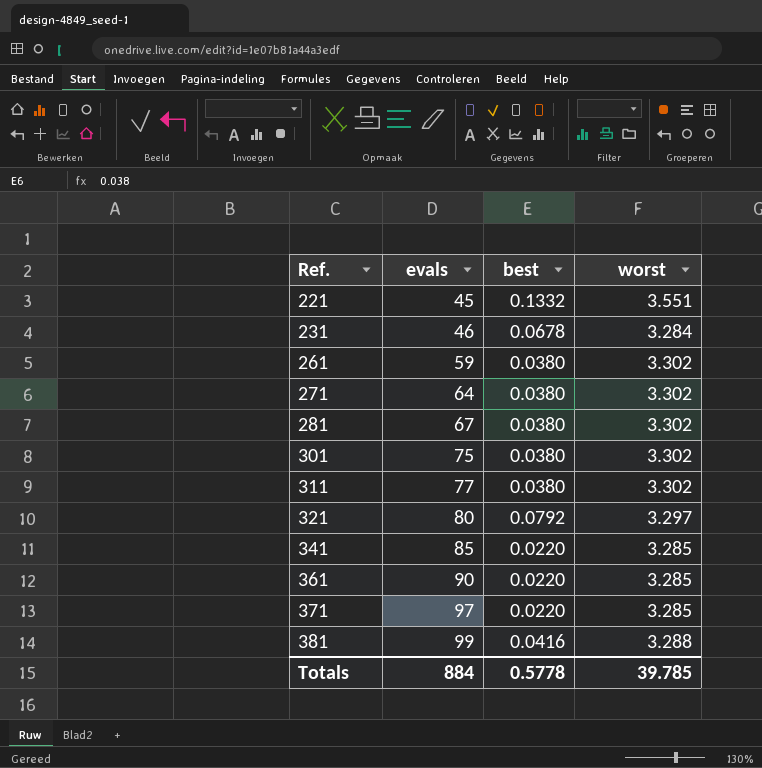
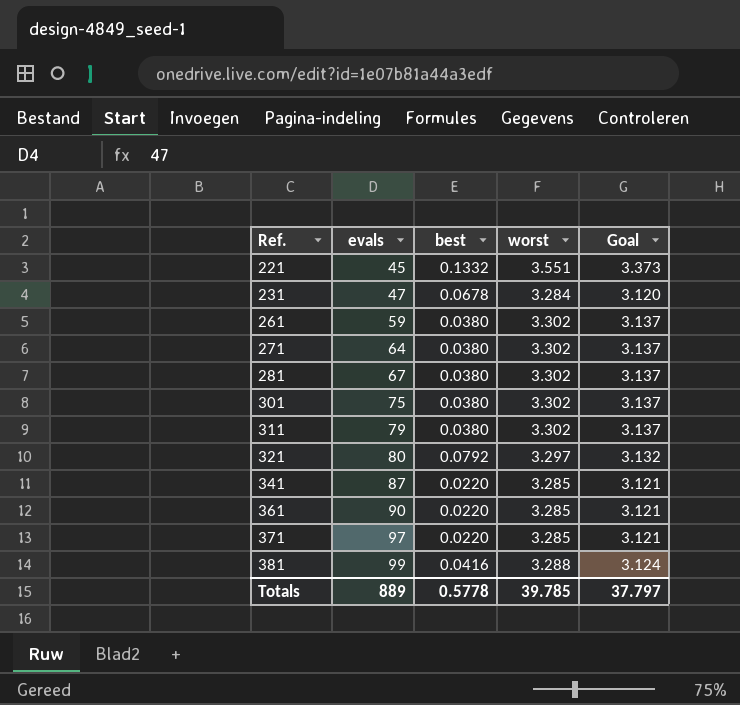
column Goal | formula: none -> [worst] * 0.95
231 | evals: 46 -> 47
311 | evals: 77 -> 79
341 | evals: 85 -> 87
Totals | evals: 884 -> 889

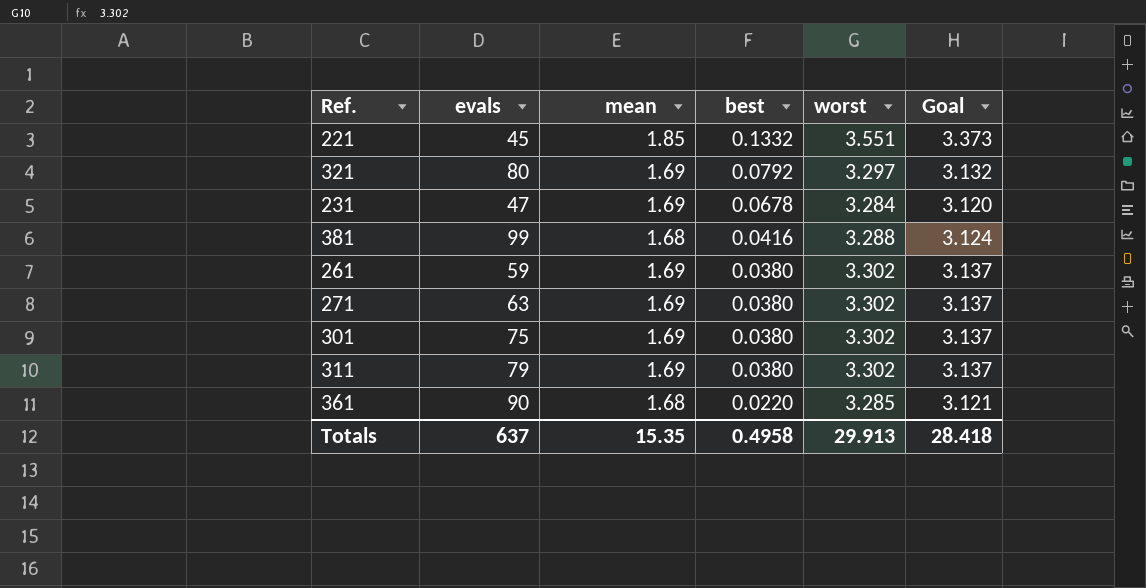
row order: Ref. ascending -> best descending
column mean | position: none -> 3
row 281: 67 | 0.0380 | 3.302 | 3.137 -> none
row 341: 87 | 0.0220 | 3.285 | 3.121 -> none
row 371: 97 | 0.0220 | 3.285 | 3.121 -> none
271 | evals: 64 -> 63
Totals | evals: 889 -> 637
Totals | best: 0.5778 -> 0.4958
Totals | worst: 39.785 -> 29.913
Totals | Goal: 37.797 -> 28.418

